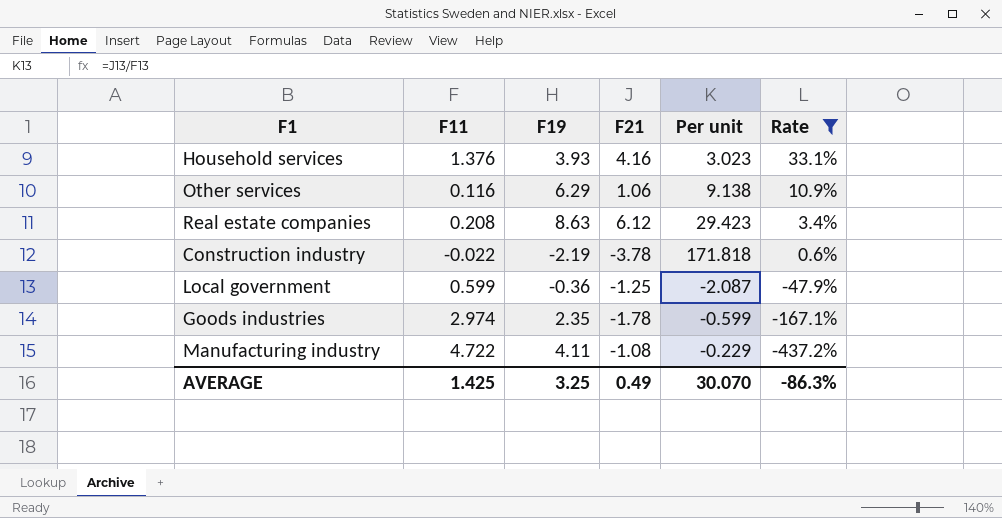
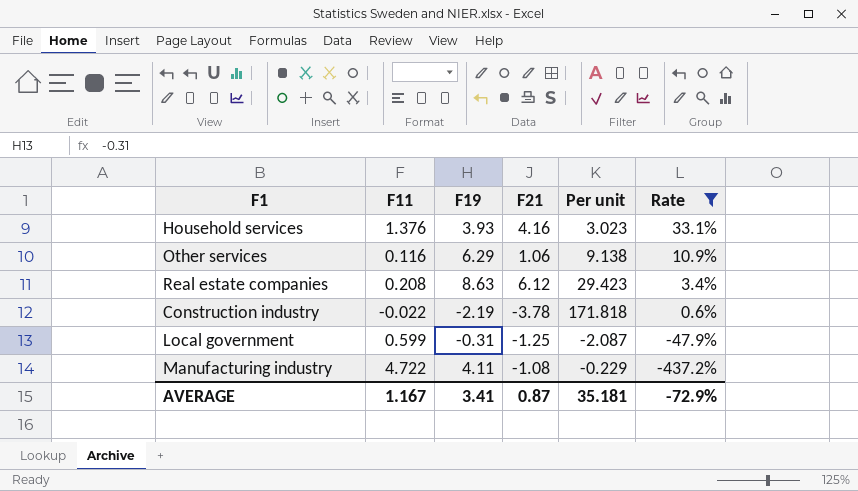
row Goods industries: 2.974 | 2.35 | -1.78 | -0.599 | -167.1% -> none
Local government | F19: -0.36 -> -0.31
AVERAGE | F11: 1.425 -> 1.167
AVERAGE | F19: 3.25 -> 3.41
AVERAGE | F21: 0.49 -> 0.87
AVERAGE | Per unit: 30.070 -> 35.181
AVERAGE | Rate: -86.3% -> -72.9%

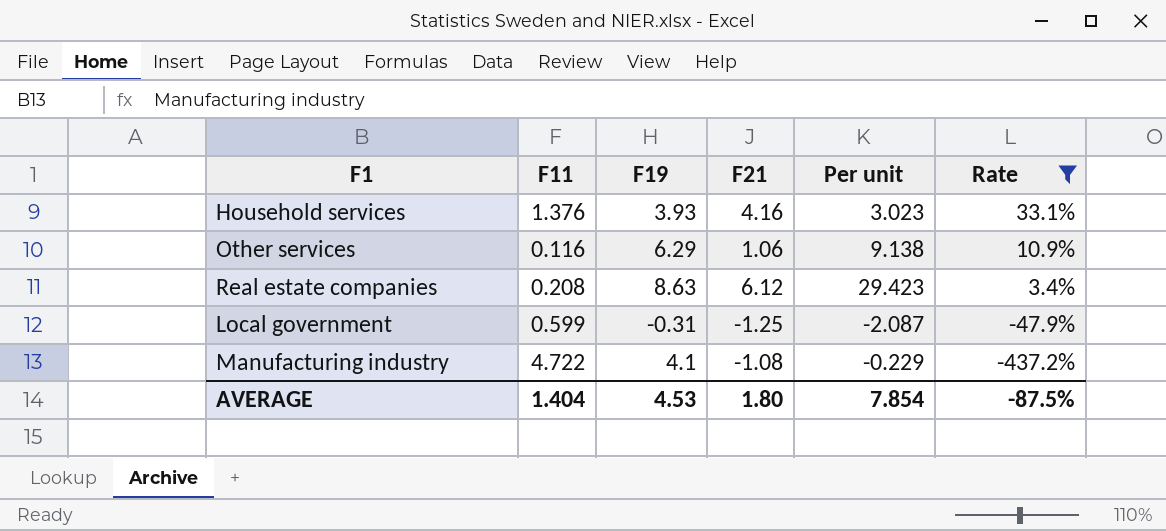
row Construction industry: -0.022 | -2.19 | -3.78 | 171.818 | 0.6% -> none
Manufacturing industry | F19: 4.11 -> 4.1
AVERAGE | F11: 1.167 -> 1.404
AVERAGE | F19: 3.41 -> 4.53
AVERAGE | F21: 0.87 -> 1.80
AVERAGE | Per unit: 35.181 -> 7.854
AVERAGE | Rate: -72.9% -> -87.5%

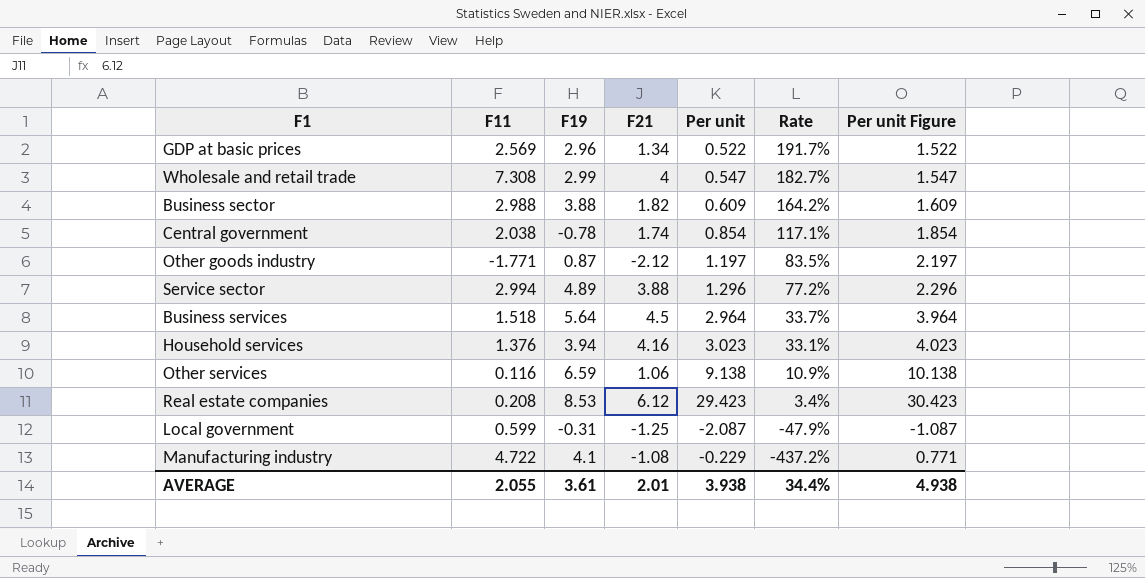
filter: Rate <= 33.1% -> none
column Per unit Figure | formula: none -> [Per unit] + 1
Household services | F19: 3.93 -> 3.94
Other services | F19: 6.29 -> 6.59
Real estate companies | F19: 8.63 -> 8.53
AVERAGE | F11: 1.404 -> 2.055
AVERAGE | F19: 4.53 -> 3.61
AVERAGE | F21: 1.80 -> 2.01
AVERAGE | Per unit: 7.854 -> 3.938
AVERAGE | Rate: -87.5% -> 34.4%

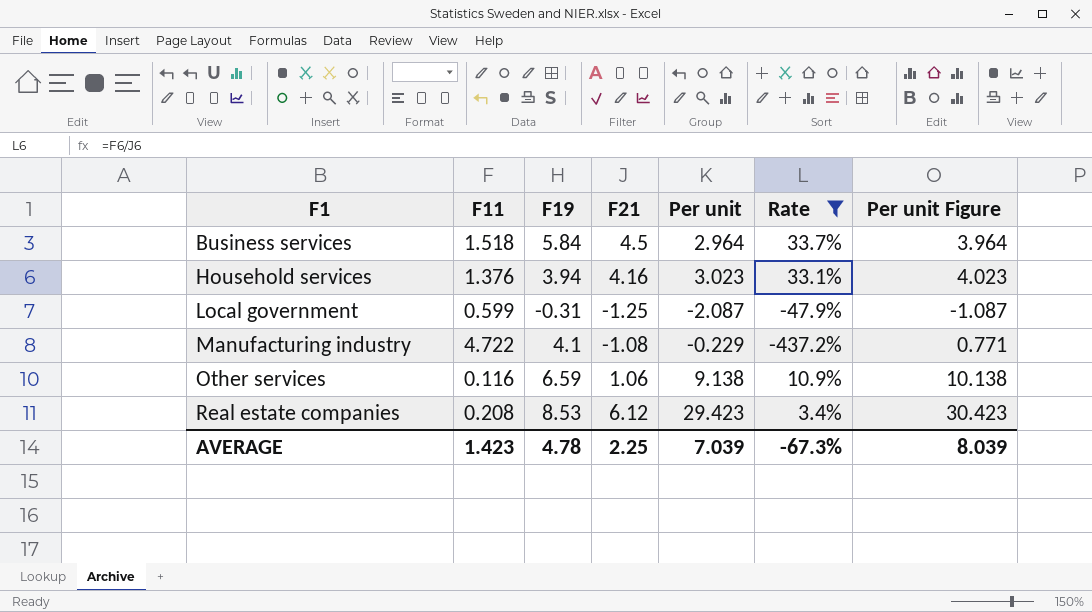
filter: none -> Rate <= 33.7%
row order: Rate descending -> F1 ascending
Business services | F19: 5.64 -> 5.84
AVERAGE | F11: 2.055 -> 1.423
AVERAGE | F19: 3.61 -> 4.78
AVERAGE | F21: 2.01 -> 2.25
AVERAGE | Per unit: 3.938 -> 7.039
AVERAGE | Rate: 34.4% -> -67.3%
AVERAGE | Per unit Figure: 4.938 -> 8.039

